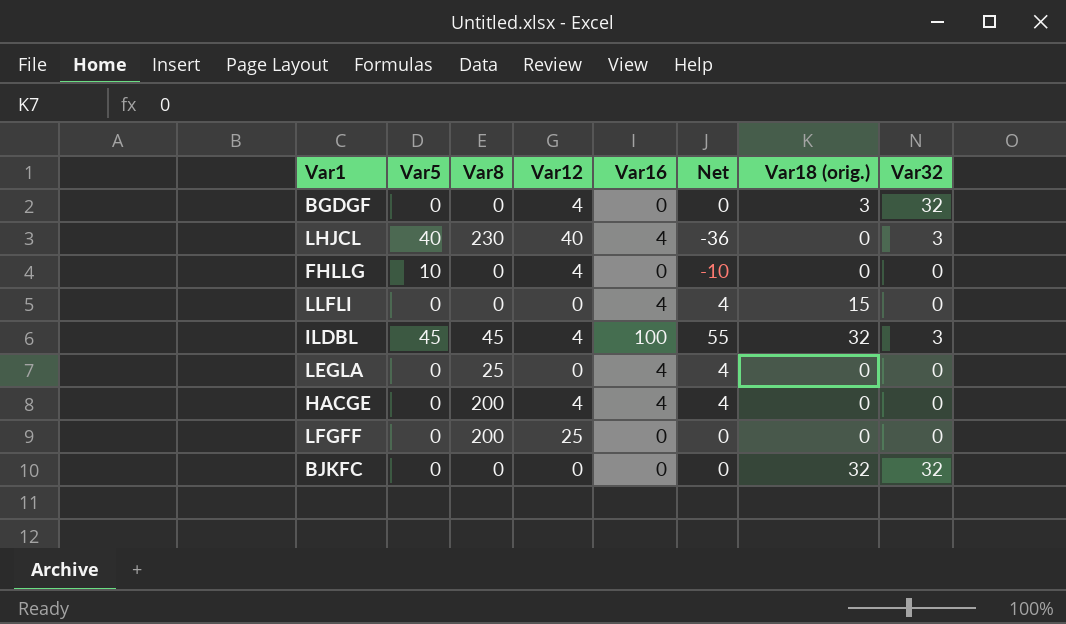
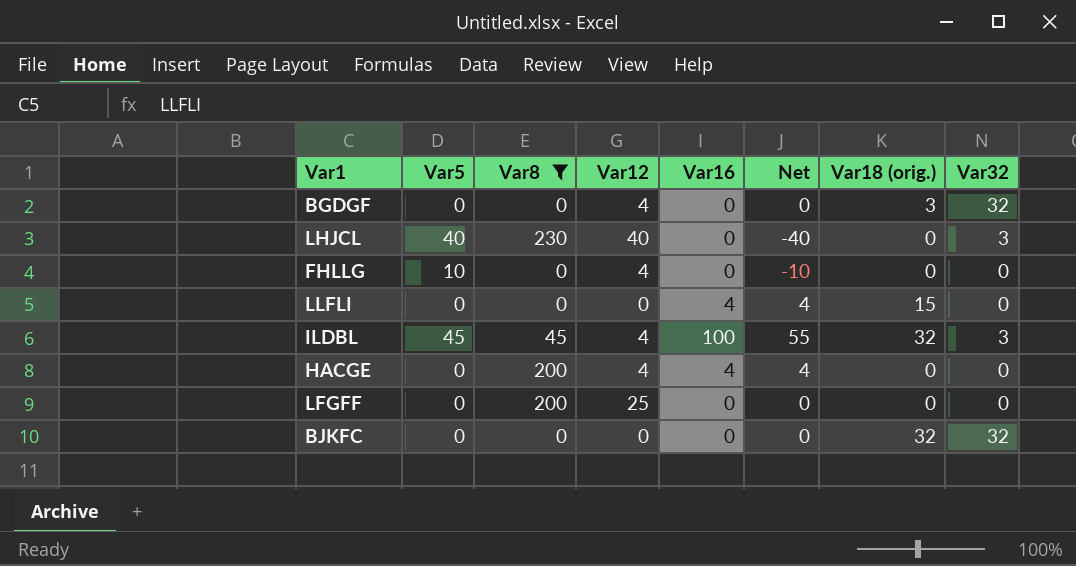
filter: none -> Var8 != 25
LHJCL | Var16: 4 -> 0
LHJCL | Net: -36 -> -40

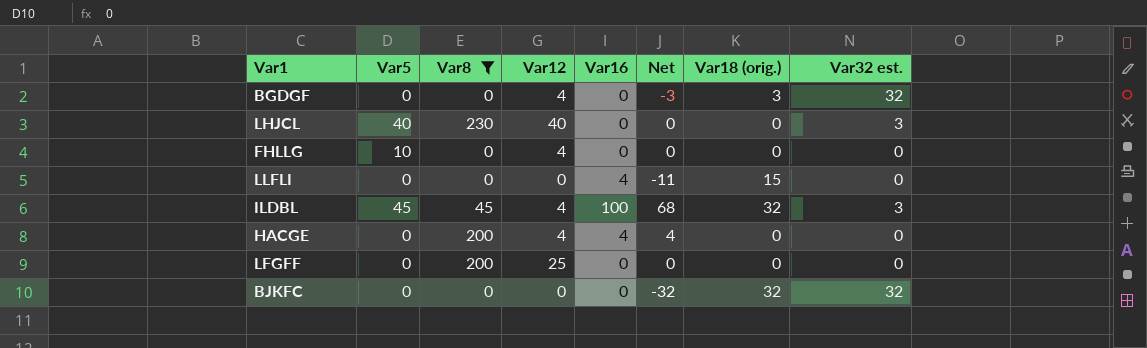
column Net | formula: [Var16] - [Var5] -> [Var16] - [Var18 (orig.)]
column name: Var32 -> Var32 est.

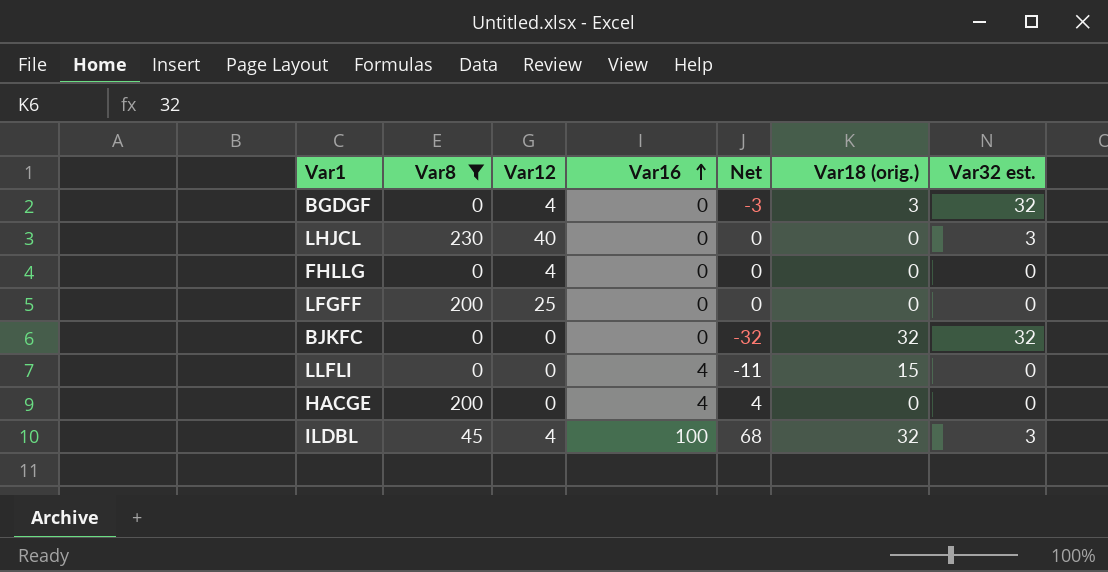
row order: none -> Var16 ascending
column Var5 | position: 2 -> none
HACGE | Var12: 4 -> 0

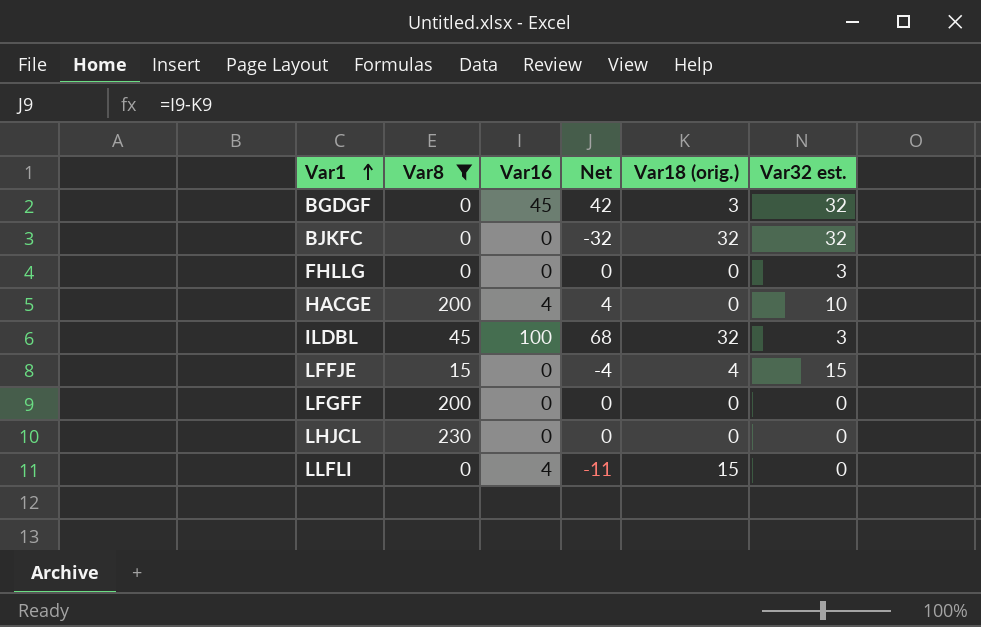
row order: Var16 ascending -> Var1 ascending
column Var12 | position: 3 -> none
BGDGF | Var16: 0 -> 45
BGDGF | Net: -3 -> 42
FHLLG | Var32 est.: 0 -> 3
HACGE | Var32 est.: 0 -> 10
row LFFJE: none -> 15 | 0 | -4 | 4 | 15
LHJCL | Var32 est.: 3 -> 0

